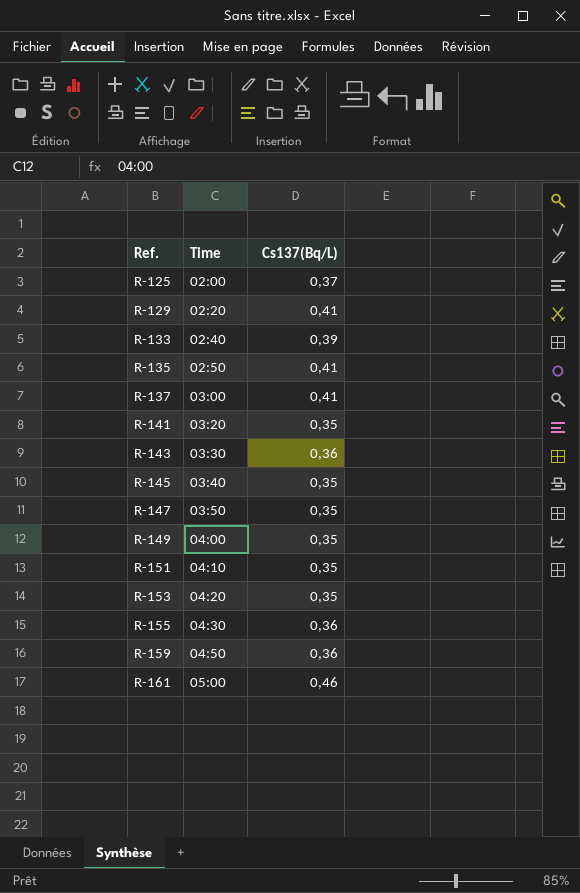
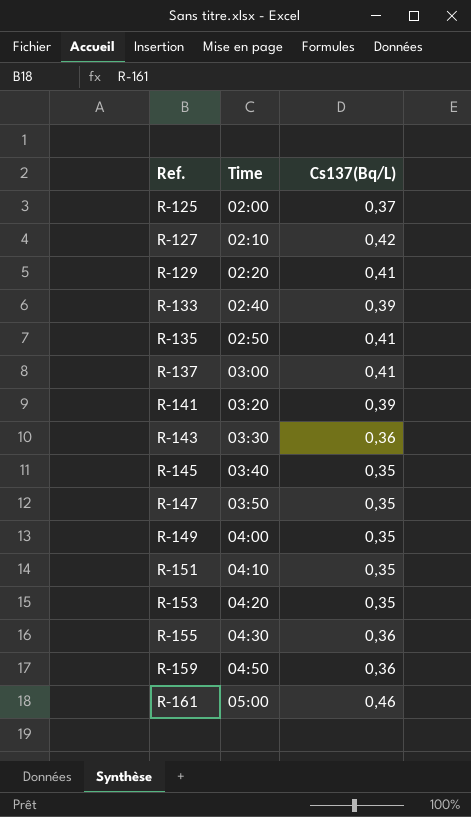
row R-127: none -> 02:10 | 0,42
R-141 | Cs137(Bq/L): 0,35 -> 0,39

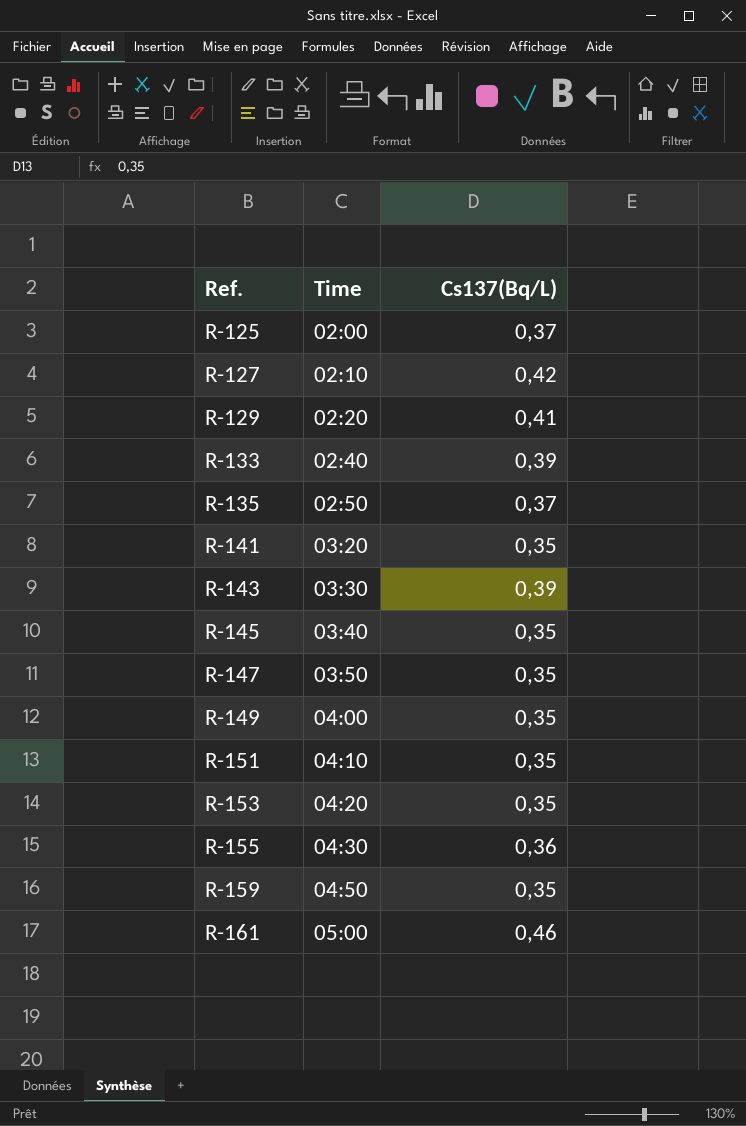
row R-137: 03:00 | 0,41 -> none
R-135 | Cs137(Bq/L): 0,41 -> 0,37
R-141 | Cs137(Bq/L): 0,39 -> 0,35
R-143 | Cs137(Bq/L): 0,36 -> 0,39
R-159 | Cs137(Bq/L): 0,36 -> 0,35

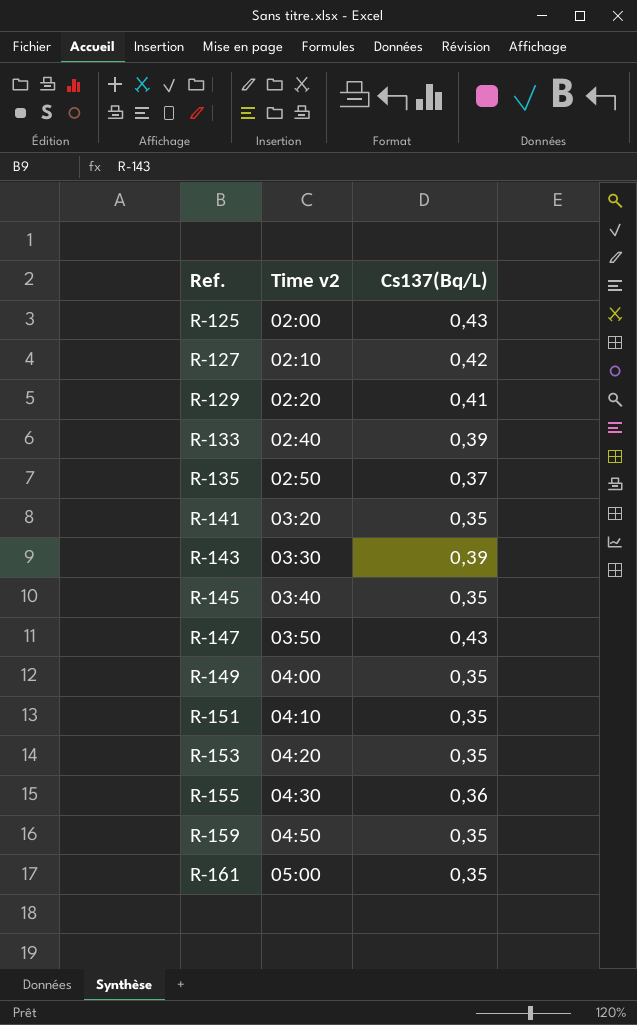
column name: Time -> Time v2
R-125 | Cs137(Bq/L): 0,37 -> 0,43
R-147 | Cs137(Bq/L): 0,35 -> 0,43
R-161 | Cs137(Bq/L): 0,46 -> 0,35

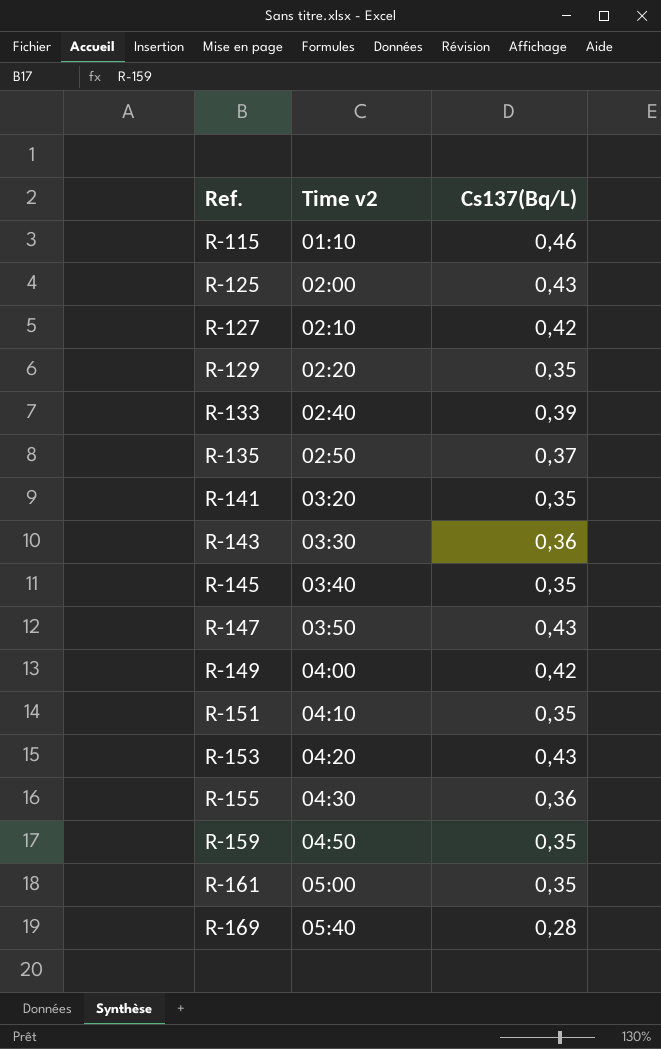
row R-115: none -> 01:10 | 0,46
R-129 | Cs137(Bq/L): 0,41 -> 0,35
R-143 | Cs137(Bq/L): 0,39 -> 0,36
R-149 | Cs137(Bq/L): 0,35 -> 0,42
R-153 | Cs137(Bq/L): 0,35 -> 0,43
row R-169: none -> 05:40 | 0,28

